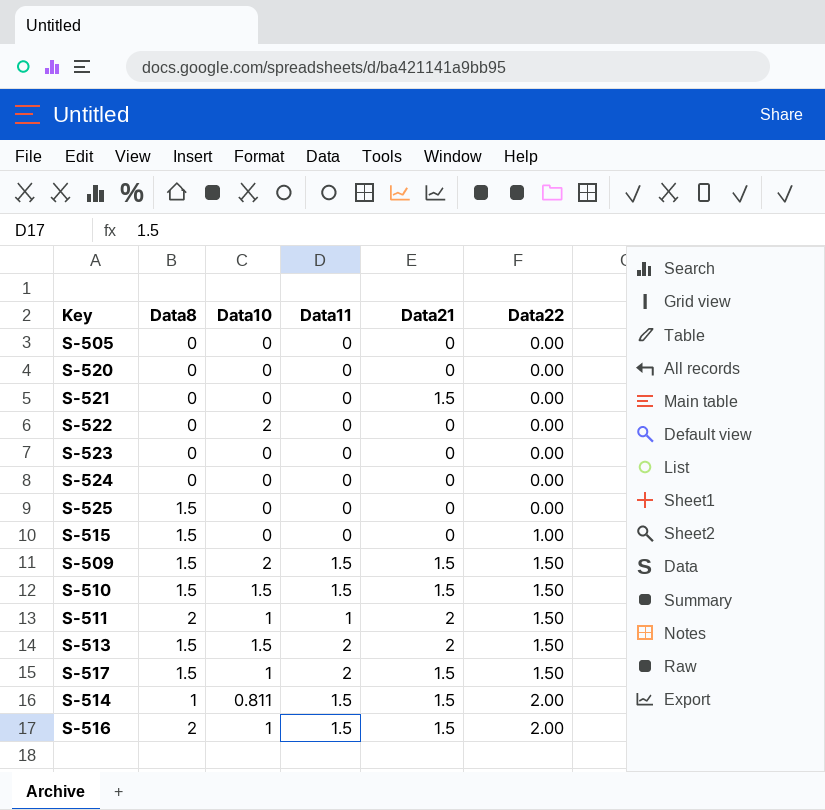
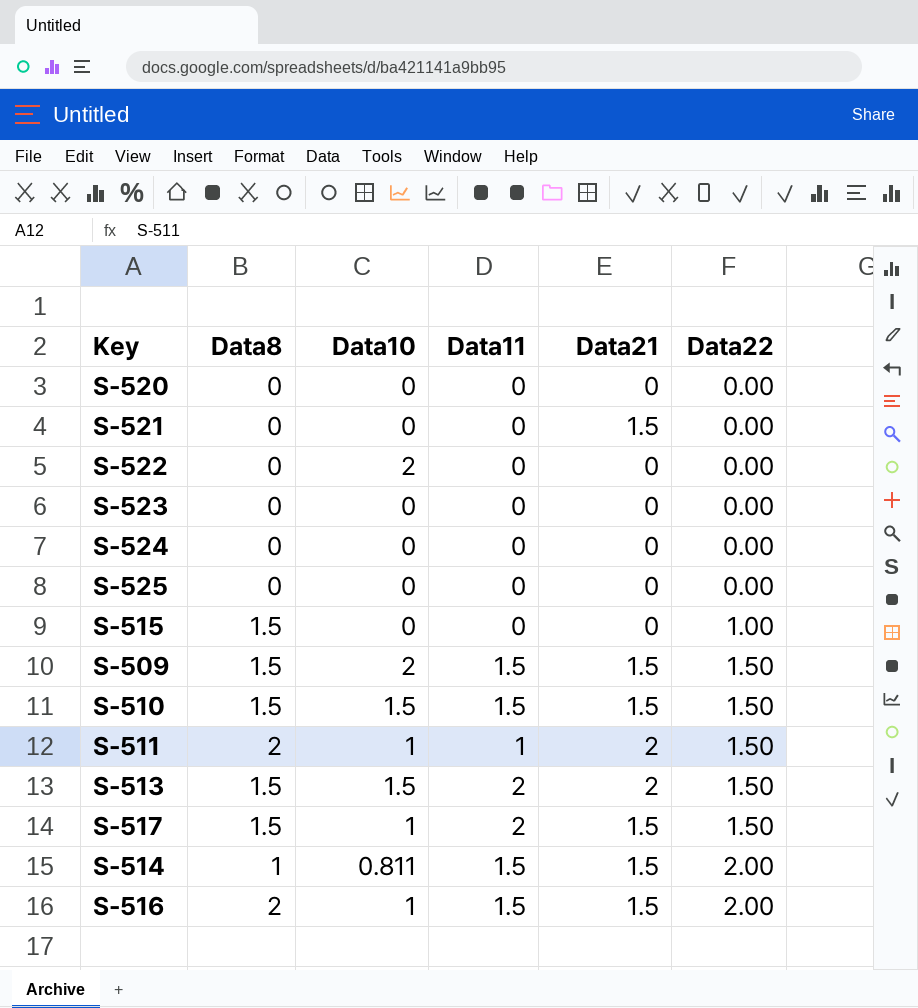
row S-505: 0 | 0 | 0 | 0 | 0.00 -> none
S-525 | Data8: 1.5 -> 0

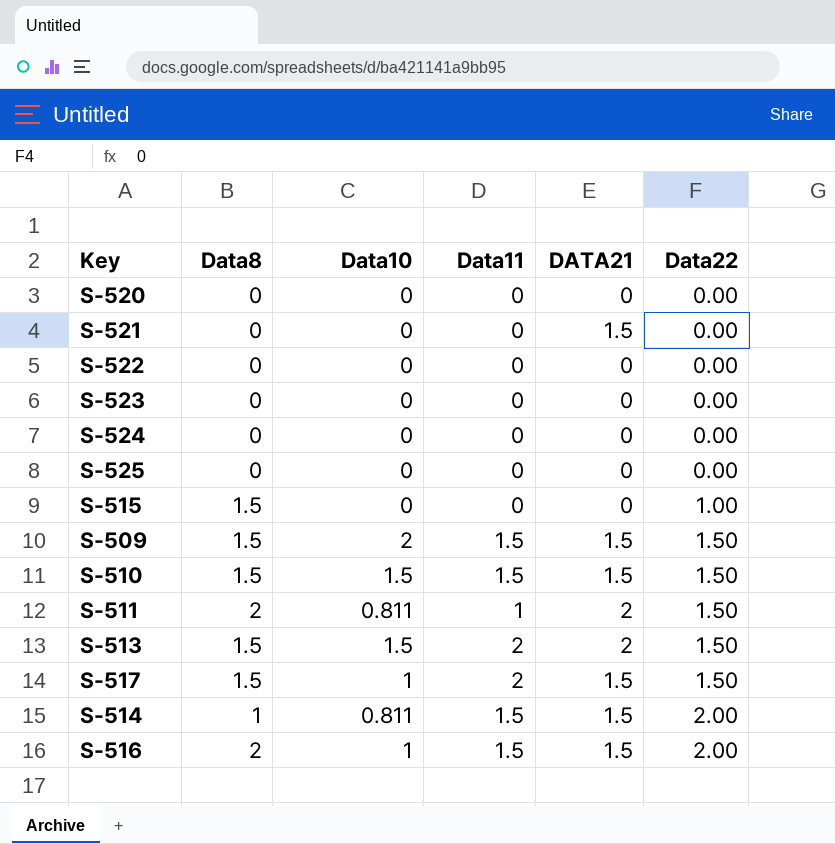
column name: Data21 -> DATA21
S-522 | Data10: 2 -> 0
S-511 | Data10: 1 -> 0.811

